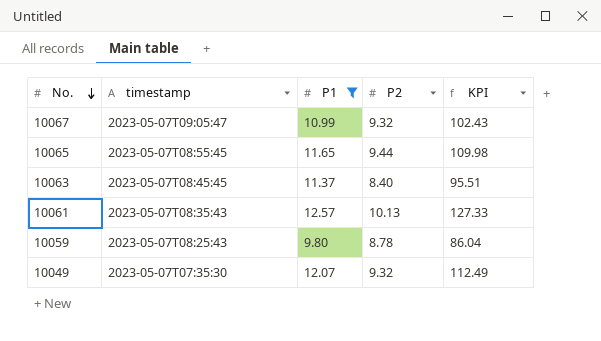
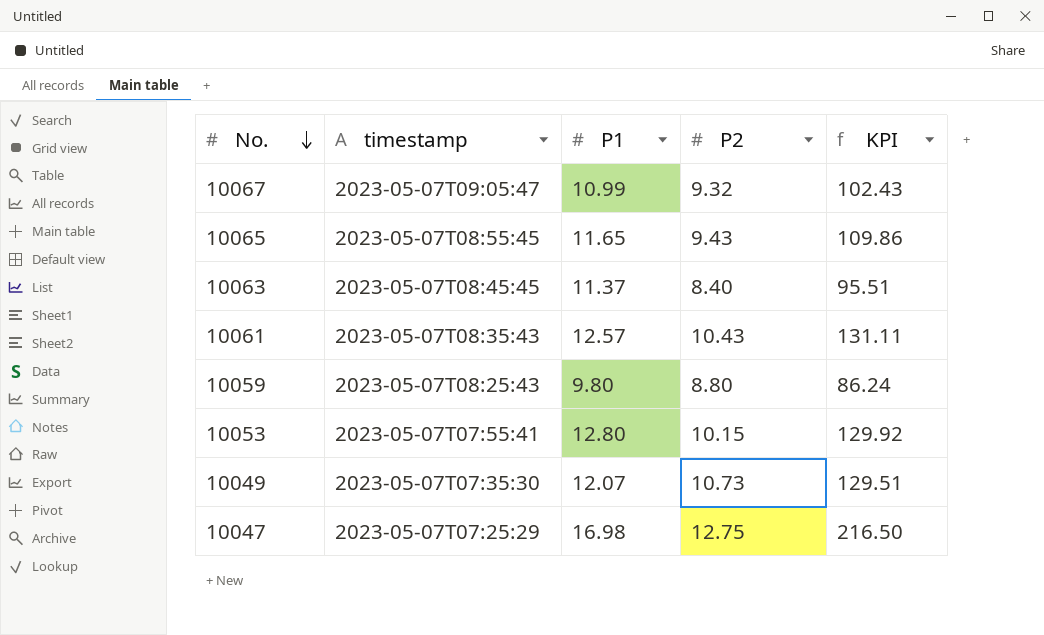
filter: P1 <= 12.57 -> none
10065 | P2: 9.44 -> 9.43
10065 | KPI: 109.98 -> 109.86
10061 | P2: 10.13 -> 10.43
10061 | KPI: 127.33 -> 131.11
10059 | P2: 8.78 -> 8.80
10059 | KPI: 86.04 -> 86.24
10049 | P2: 9.32 -> 10.73
10049 | KPI: 112.49 -> 129.51

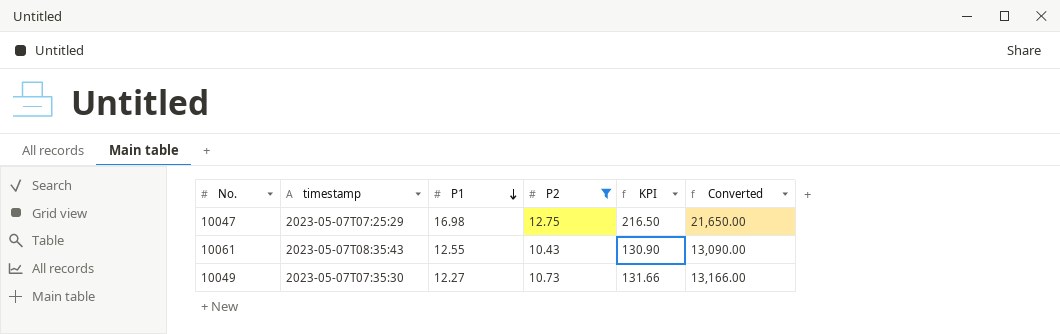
filter: none -> P2 >= 10.43
row order: No. descending -> P1 descending
column Converted | formula: none -> [KPI] * 100
10061 | P1: 12.57 -> 12.55
10061 | KPI: 131.11 -> 130.90
10049 | P1: 12.07 -> 12.27
10049 | KPI: 129.51 -> 131.66

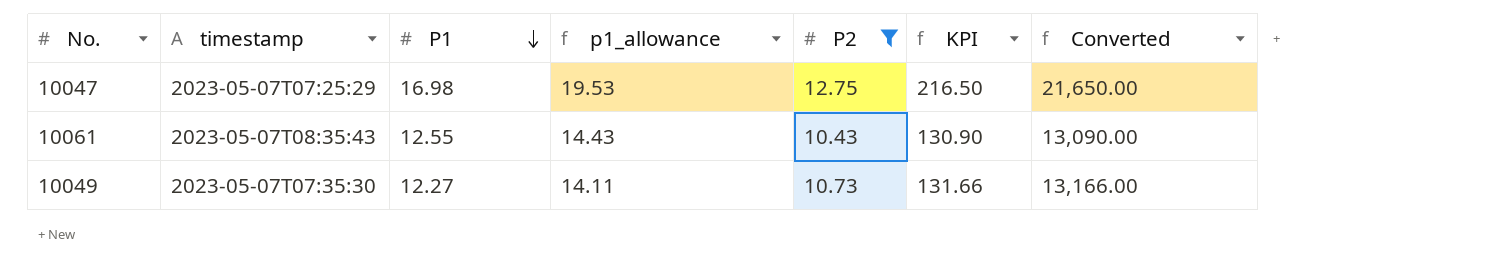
column p1_allowance | formula: none -> [P1] * 1.15

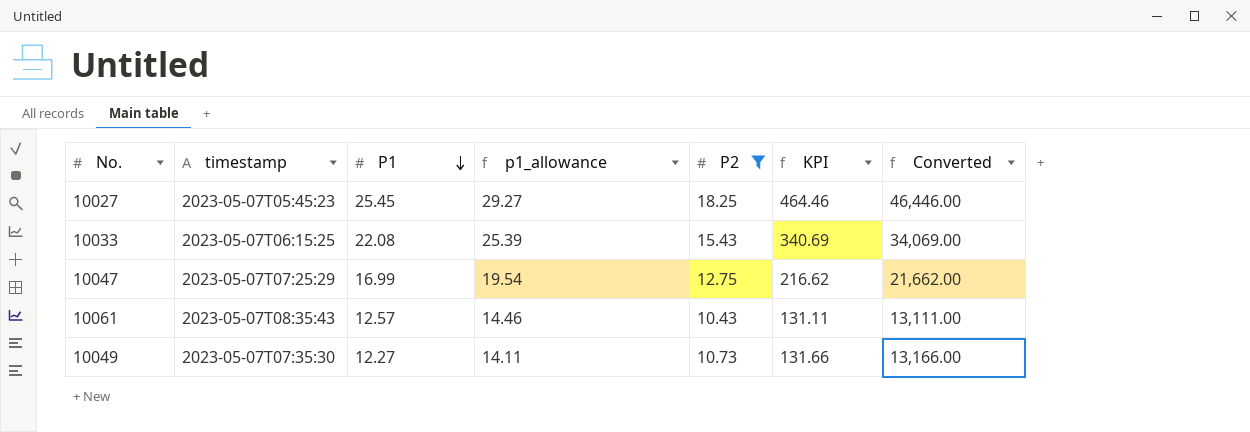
row 10027: none -> 2023-05-07T05:45:23 | 25.45 | 29.27 | 18.25 | 464.46 | 46,446.00
row 10033: none -> 2023-05-07T06:15:25 | 22.08 | 25.39 | 15.43 | 340.69 | 34,069.00
10047 | P1: 16.98 -> 16.99
10047 | p1_allowance: 19.53 -> 19.54
10047 | KPI: 216.50 -> 216.62
10047 | Converted: 21,650.00 -> 21,662.00
10061 | P1: 12.55 -> 12.57
10061 | p1_allowance: 14.43 -> 14.46
10061 | KPI: 130.90 -> 131.11
10061 | Converted: 13,090.00 -> 13,111.00

